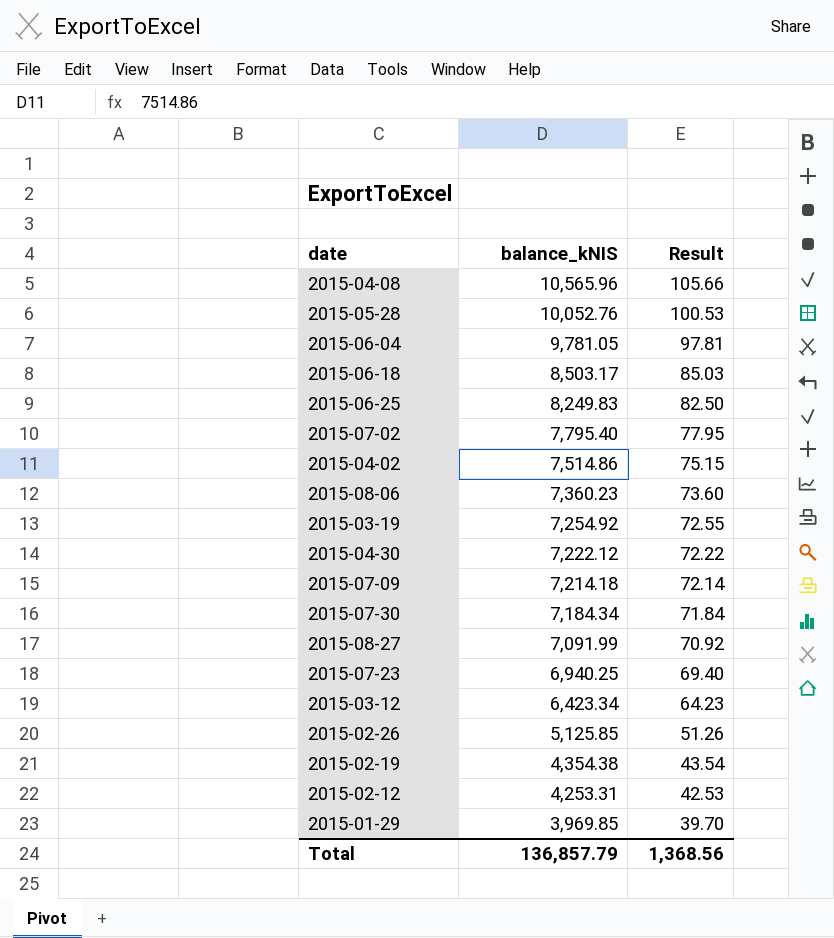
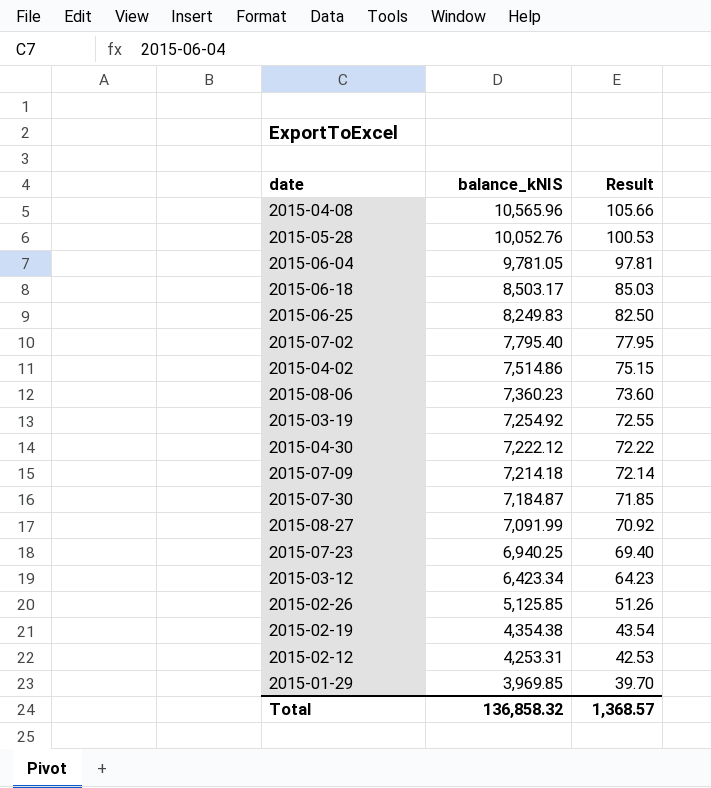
2015-07-30 | balance_kNIS: 7,184.34 -> 7,184.87
2015-07-30 | Result: 71.84 -> 71.85
Total | balance_kNIS: 136,857.79 -> 136,858.32
Total | Result: 1,368.56 -> 1,368.57

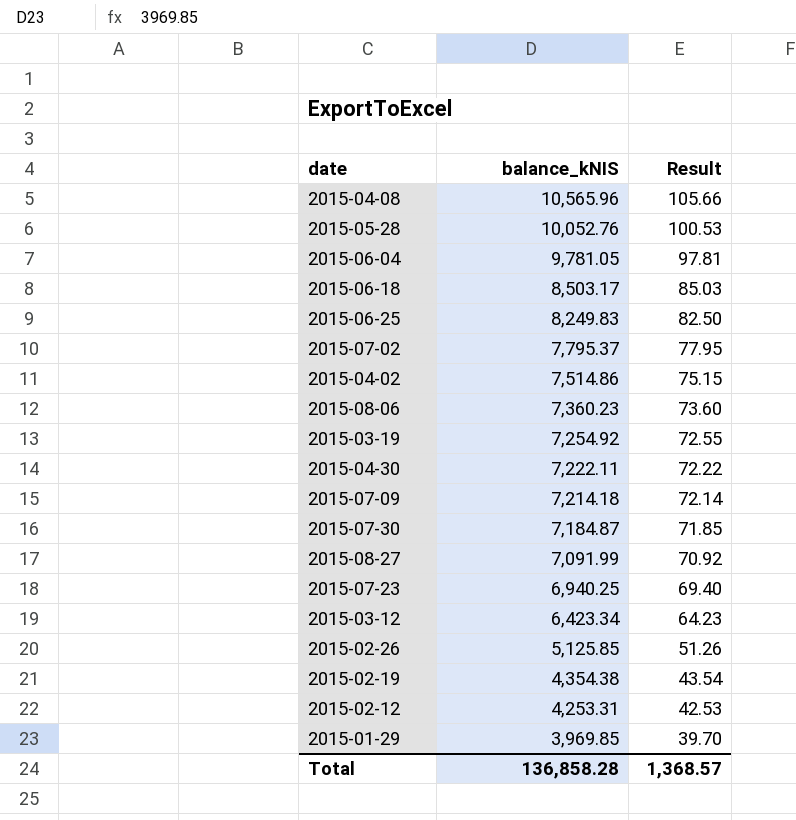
2015-07-02 | balance_kNIS: 7,795.40 -> 7,795.37
2015-04-30 | balance_kNIS: 7,222.12 -> 7,222.11
Total | balance_kNIS: 136,858.32 -> 136,858.28

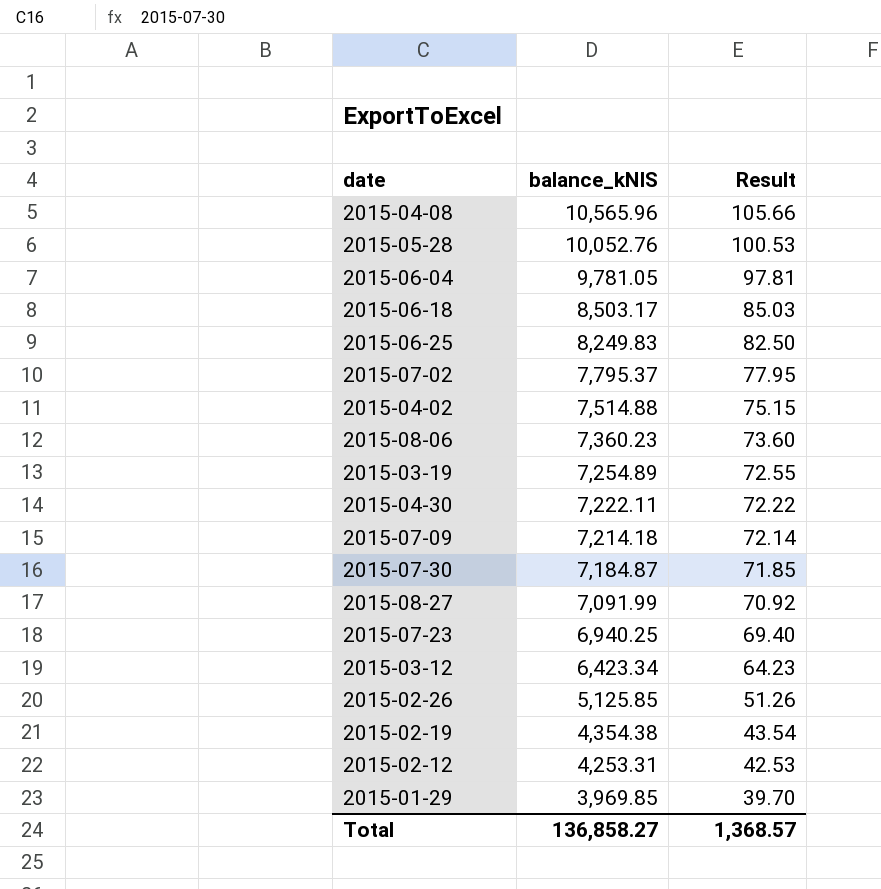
2015-04-02 | balance_kNIS: 7,514.86 -> 7,514.88
2015-03-19 | balance_kNIS: 7,254.92 -> 7,254.89
Total | balance_kNIS: 136,858.28 -> 136,858.27

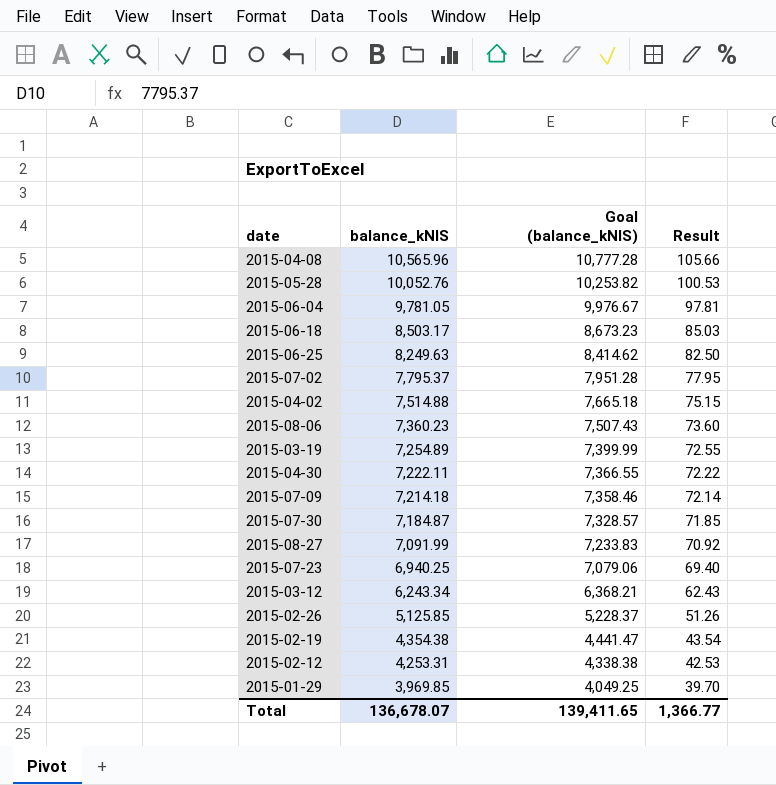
column Goal (balance_kNIS) | formula: none -> [balance_kNIS] * 1.02
2015-06-25 | balance_kNIS: 8,249.83 -> 8,249.63
2015-03-12 | balance_kNIS: 6,423.34 -> 6,243.34
2015-03-12 | Result: 64.23 -> 62.43
Total | balance_kNIS: 136,858.27 -> 136,678.07
Total | Result: 1,368.57 -> 1,366.77

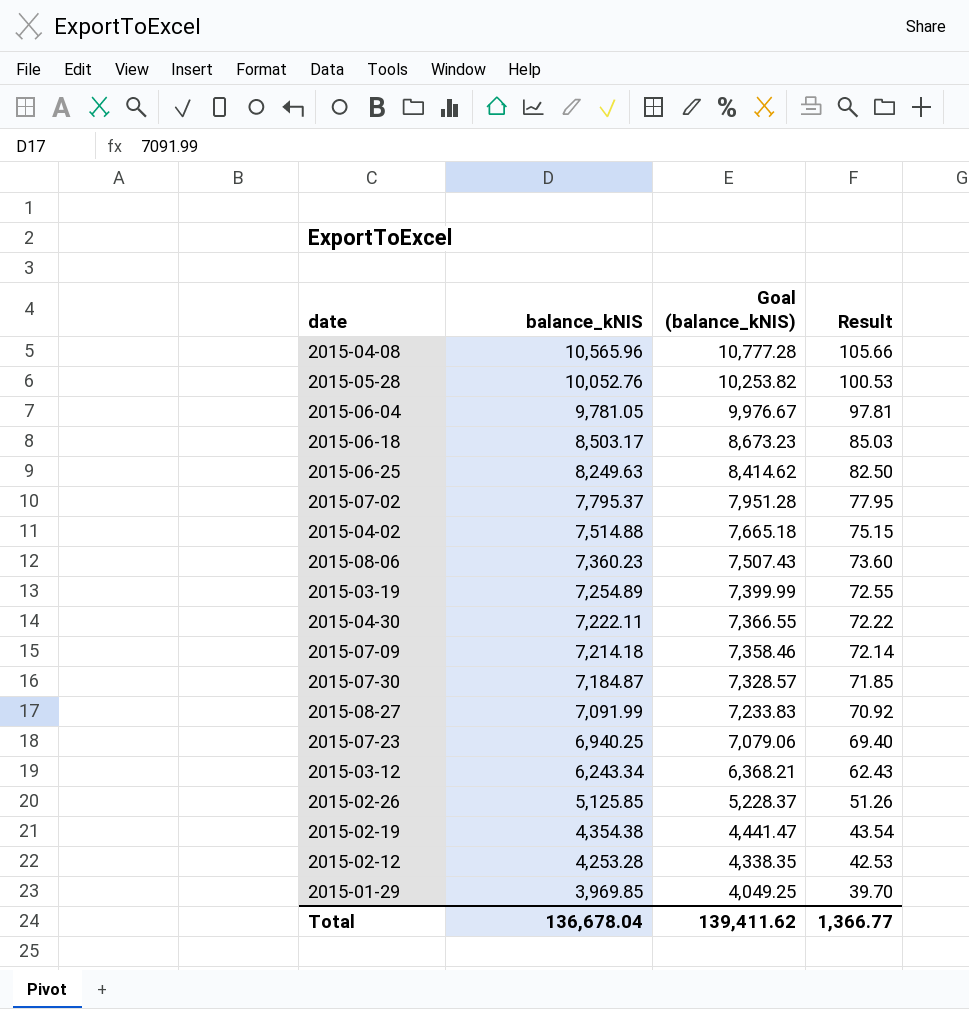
2015-02-12 | balance_kNIS: 4,253.31 -> 4,253.28
2015-02-12 | Goal (balance_kNIS): 4,338.38 -> 4,338.35
Total | balance_kNIS: 136,678.07 -> 136,678.04
Total | Goal (balance_kNIS): 139,411.65 -> 139,411.62

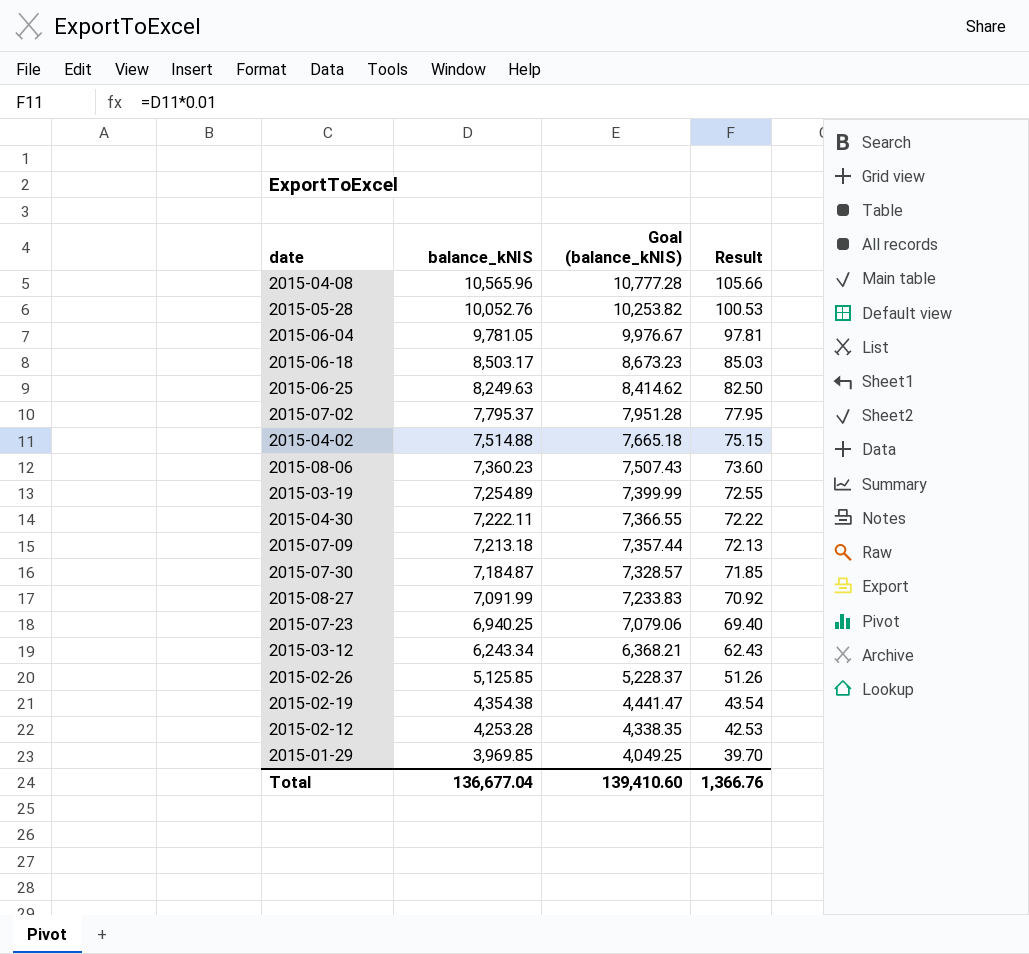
2015-07-09 | balance_kNIS: 7,214.18 -> 7,213.18
2015-07-09 | Goal (balance_kNIS): 7,358.46 -> 7,357.44
2015-07-09 | Result: 72.14 -> 72.13
Total | balance_kNIS: 136,678.04 -> 136,677.04
Total | Goal (balance_kNIS): 139,411.62 -> 139,410.60
Total | Result: 1,366.77 -> 1,366.76

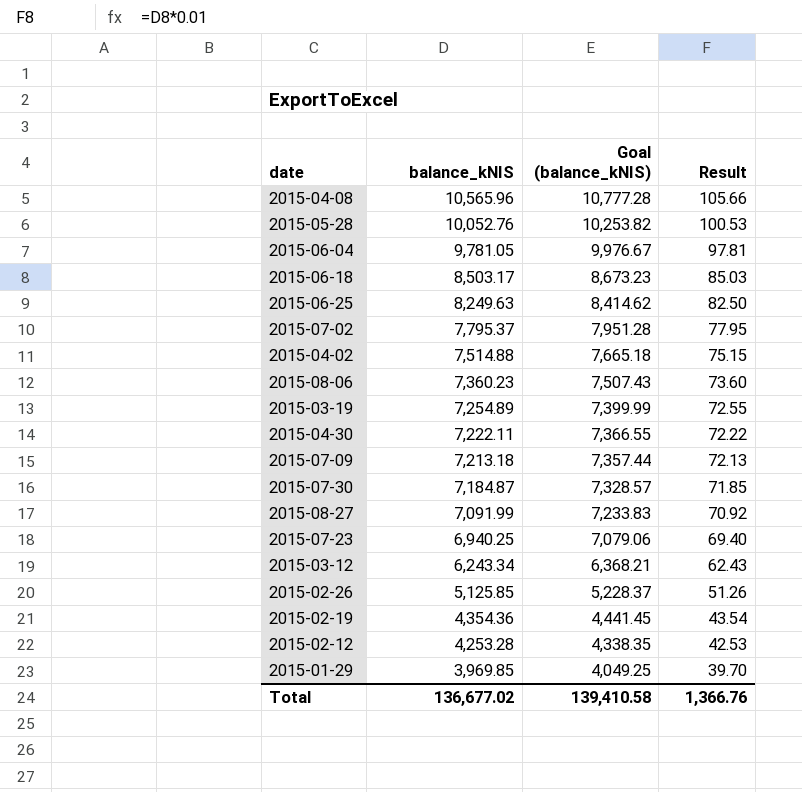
2015-02-19 | balance_kNIS: 4,354.38 -> 4,354.36
2015-02-19 | Goal (balance_kNIS): 4,441.47 -> 4,441.45
Total | balance_kNIS: 136,677.04 -> 136,677.02
Total | Goal (balance_kNIS): 139,410.60 -> 139,410.58

